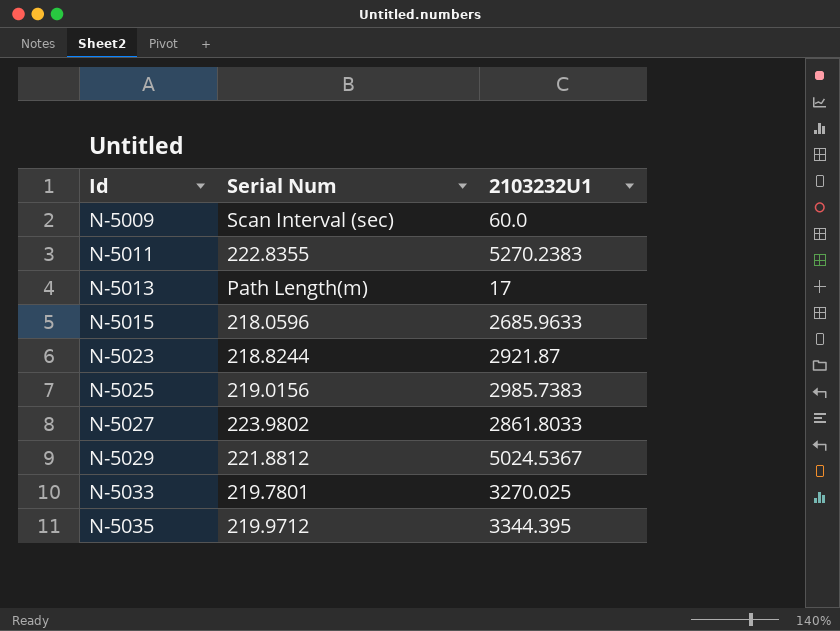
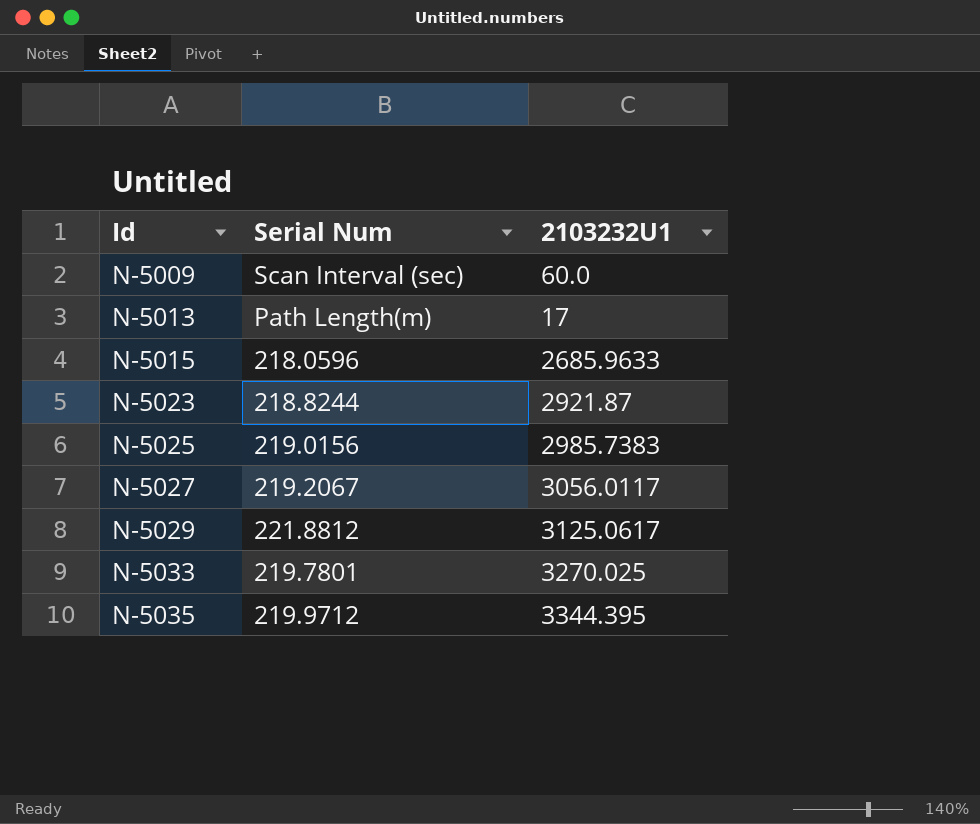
row N-5011: 222.8355 | 5270.2383 -> none
N-5027 | Serial Num: 223.9802 -> 219.2067
N-5027 | 2103232U1: 2861.8033 -> 3056.0117
N-5029 | 2103232U1: 5024.5367 -> 3125.0617

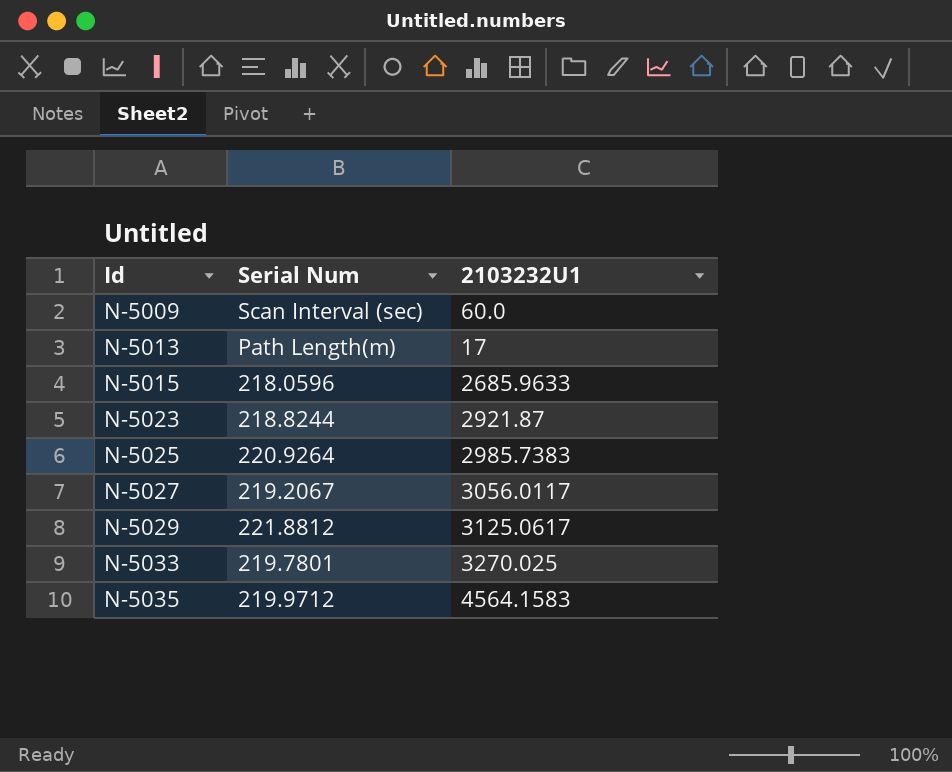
N-5025 | Serial Num: 219.0156 -> 220.9264
N-5035 | 2103232U1: 3344.395 -> 4564.1583

